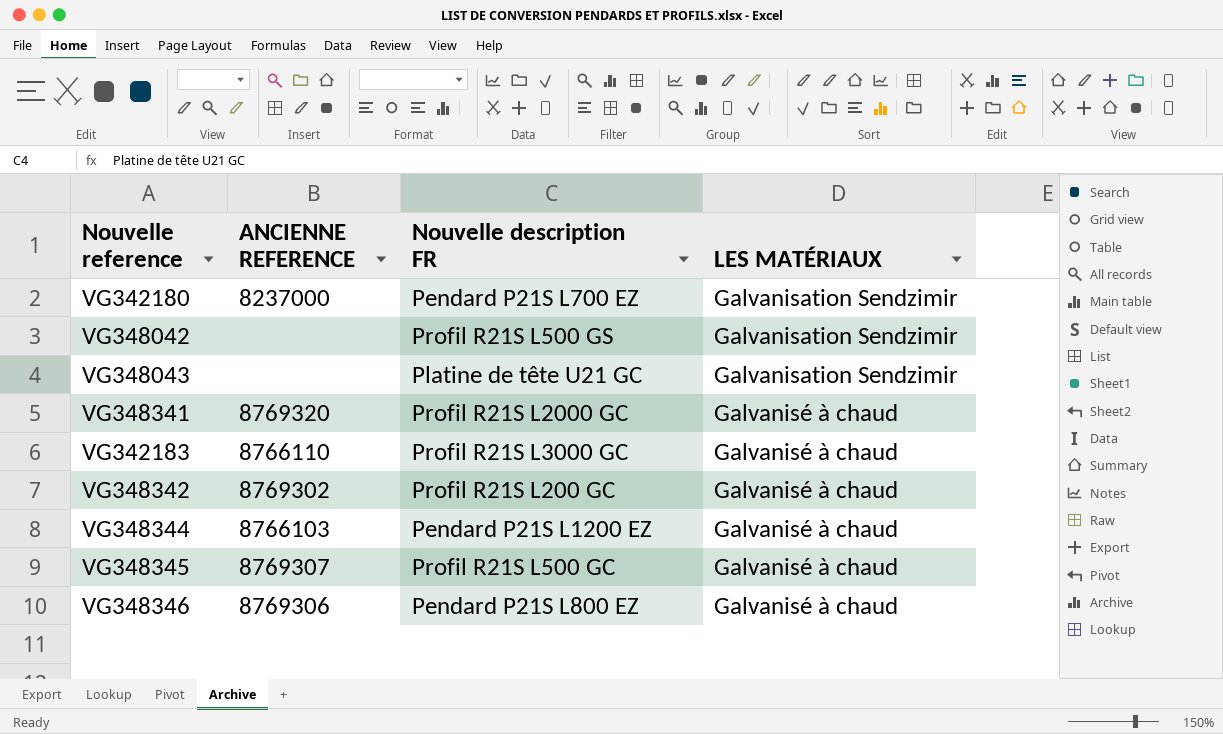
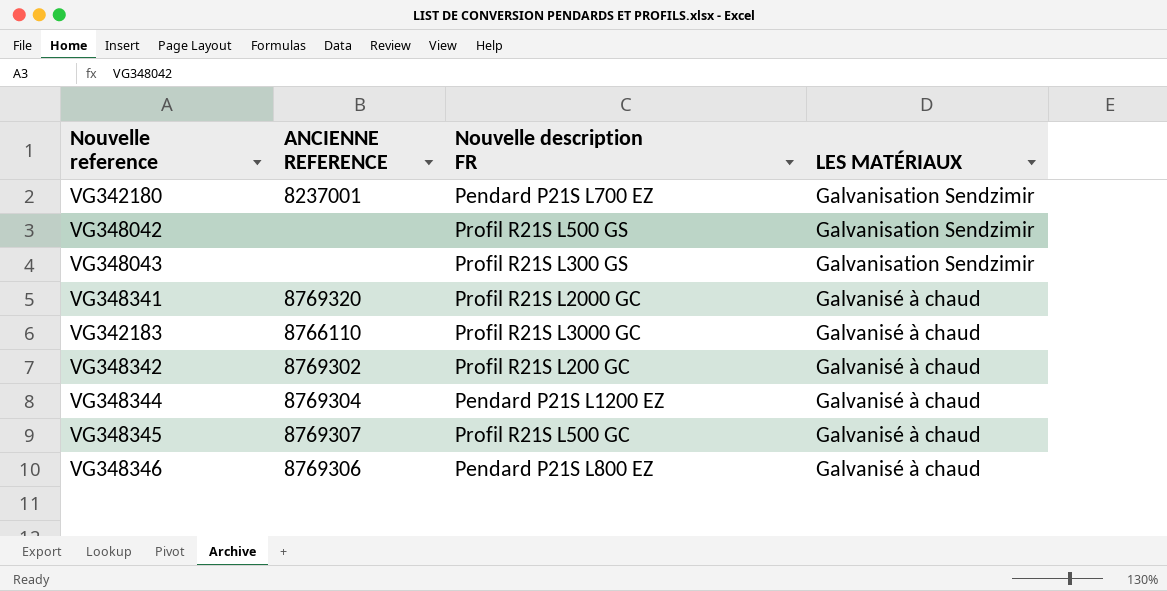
VG342180 | ANCIENNE REFERENCE: 8237000 -> 8237001
VG348043 | Nouvelle description FR: Platine de tête U21 GC -> Profil R21S L300 GS
VG348344 | ANCIENNE REFERENCE: 8766103 -> 8769304

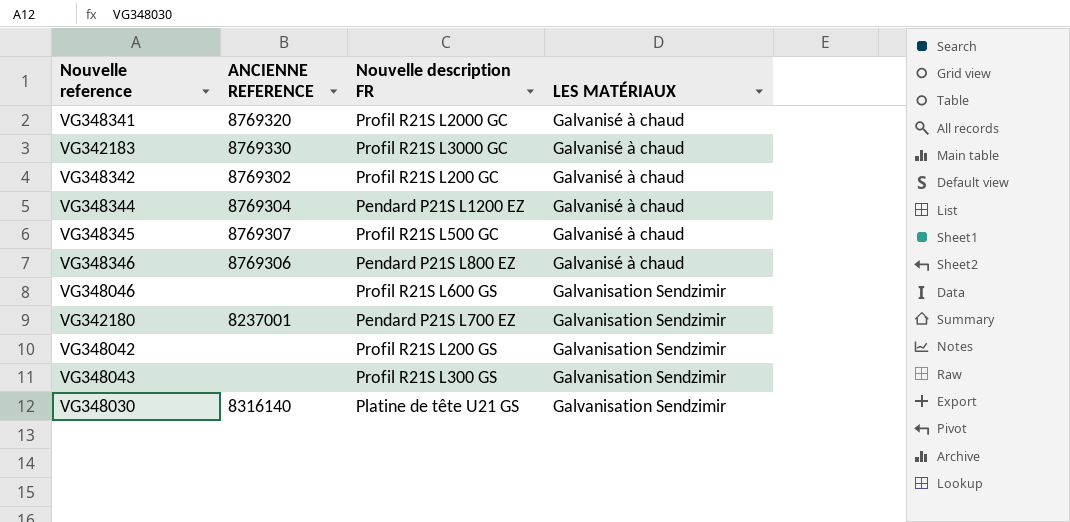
row order: LES MATÉRIAUX ascending -> LES MATÉRIAUX descending
VG342183 | ANCIENNE REFERENCE: 8766110 -> 8769330
row VG348046: none -> none | Profil R21S L600 GS | Galvanisation Sendzimir
VG348042 | Nouvelle description FR: Profil R21S L500 GS -> Profil R21S L200 GS
row VG348030: none -> 8316140 | Platine de tête U21 GS | Galvanisation Sendzimir

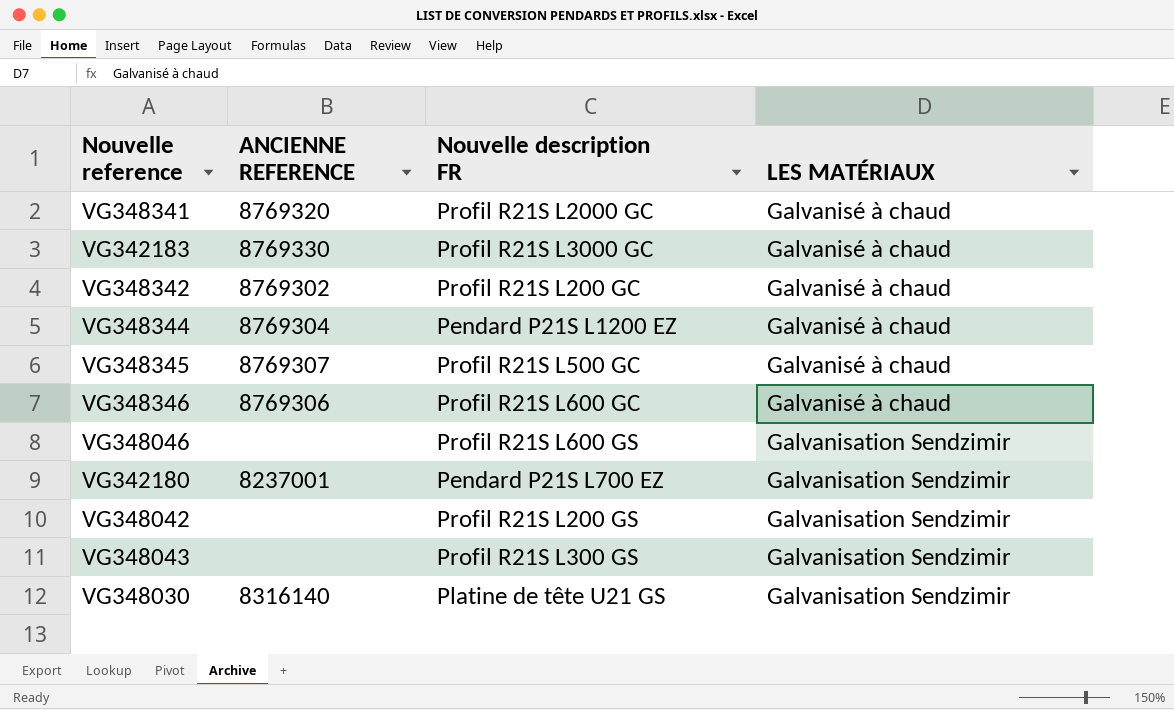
VG348346 | Nouvelle description FR: Pendard P21S L800 EZ -> Profil R21S L600 GC

